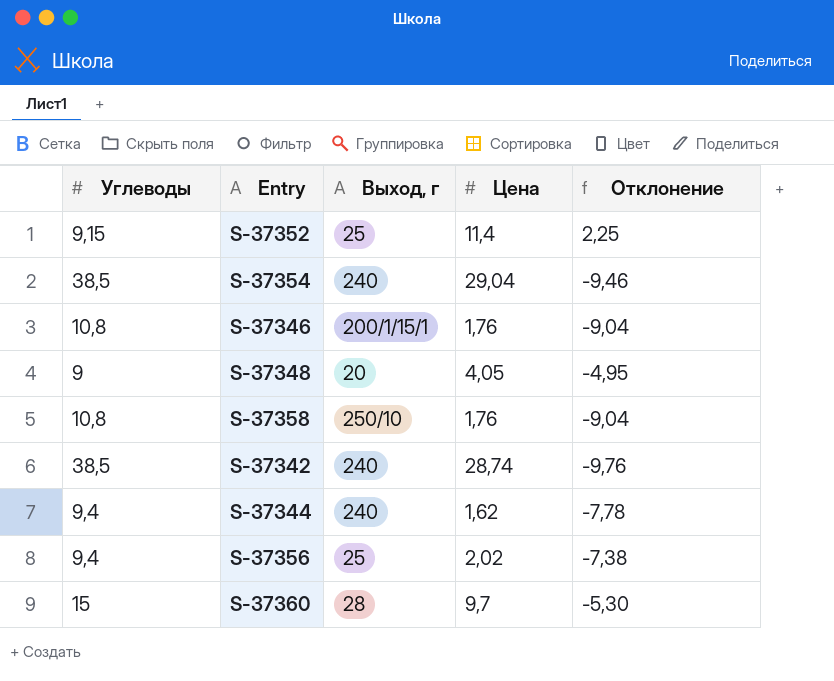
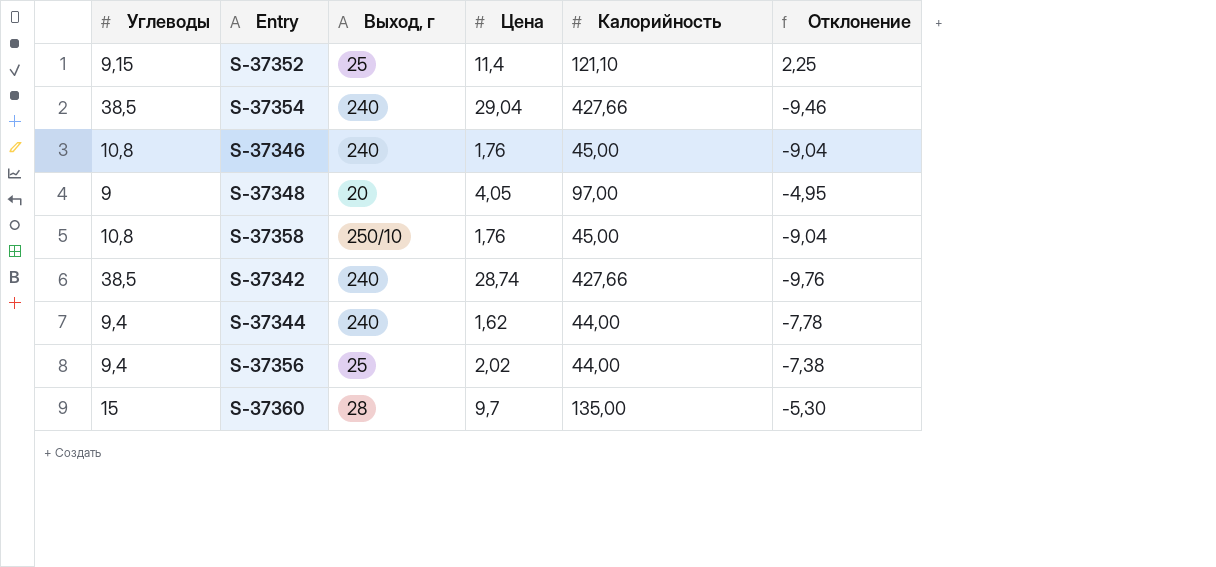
column Калорийность | position: none -> 5
S-37346 | Выход, г: 200/1/15/1 -> 240

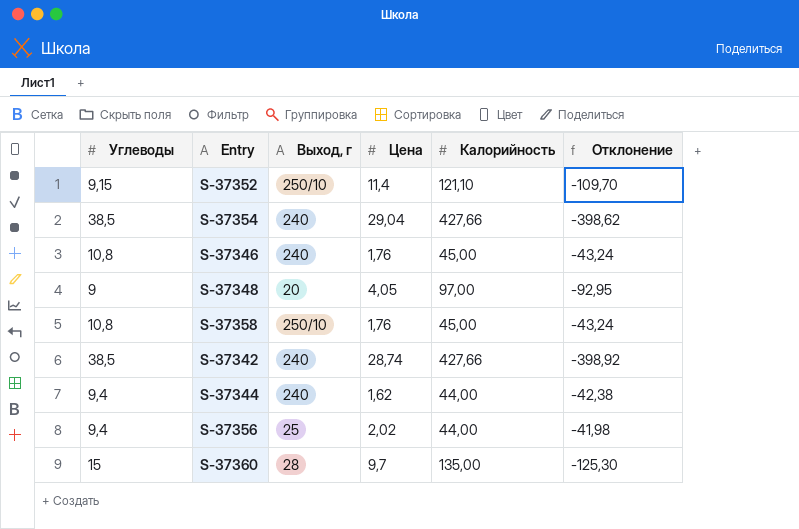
column Отклонение | formula: [Цена] - [Углеводы] -> [Цена] - [Калорийность]
S-37352 | Выход, г: 25 -> 250/10

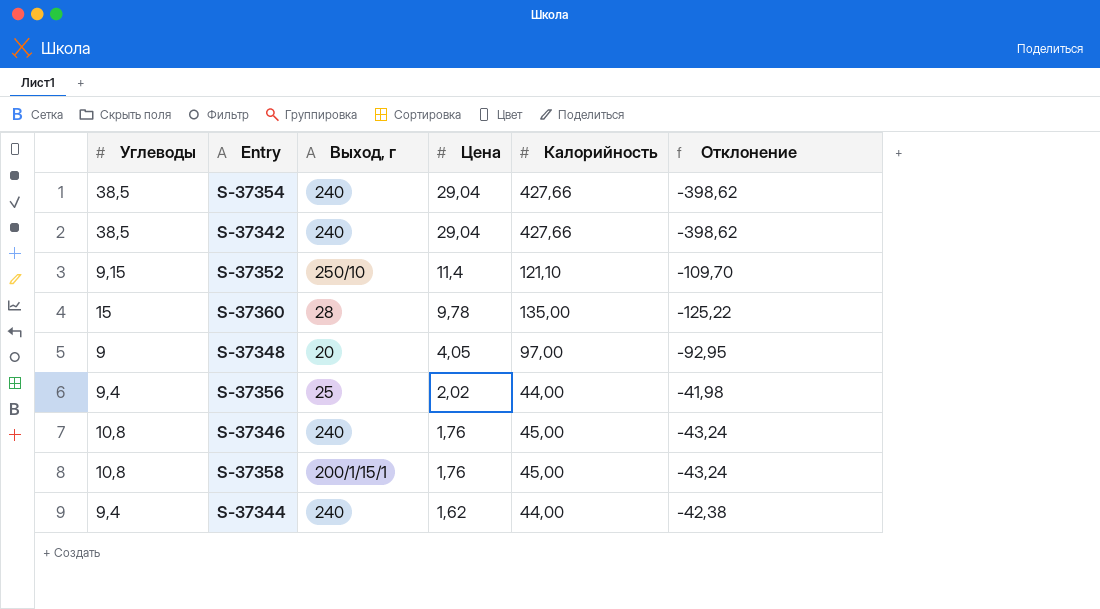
row order: none -> Цена descending
S-37342 | Цена: 28,74 -> 29,04
S-37342 | Отклонение: -398,92 -> -398,62
S-37360 | Цена: 9,7 -> 9,78
S-37360 | Отклонение: -125,30 -> -125,22
S-37358 | Выход, г: 250/10 -> 200/1/15/1

